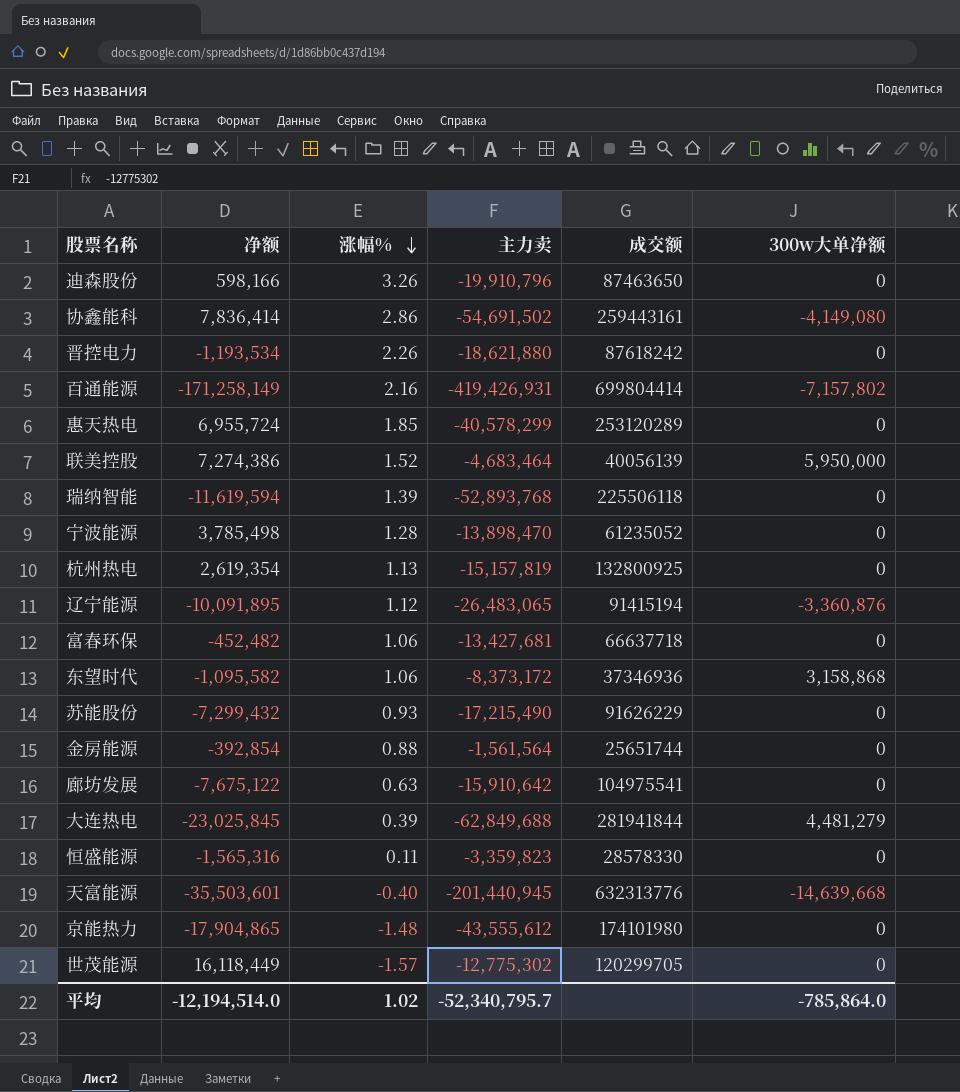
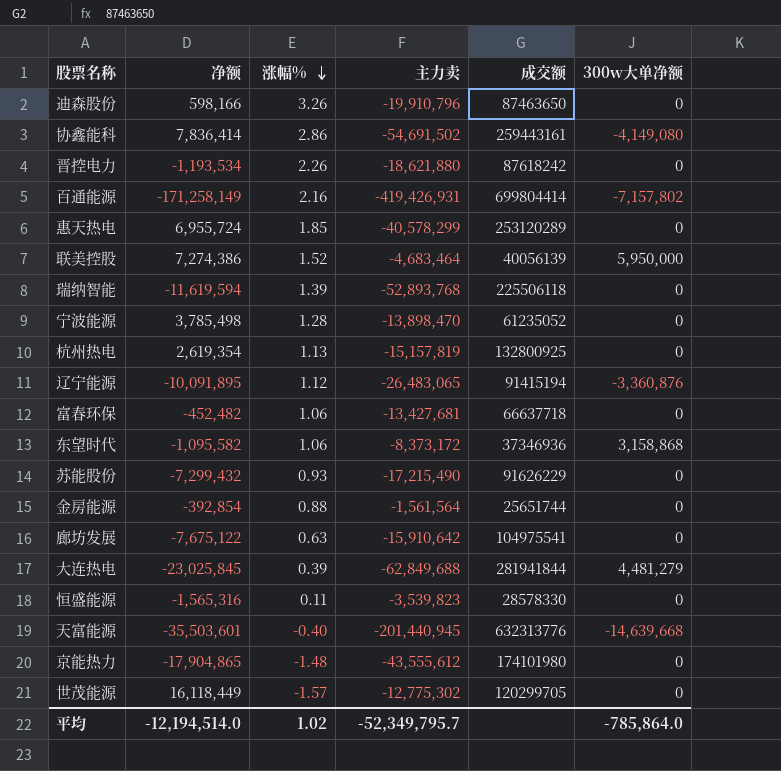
恒盛能源 | 主力卖: -3,359,823 -> -3,539,823
平均 | 主力卖: -52,340,795.7 -> -52,349,795.7

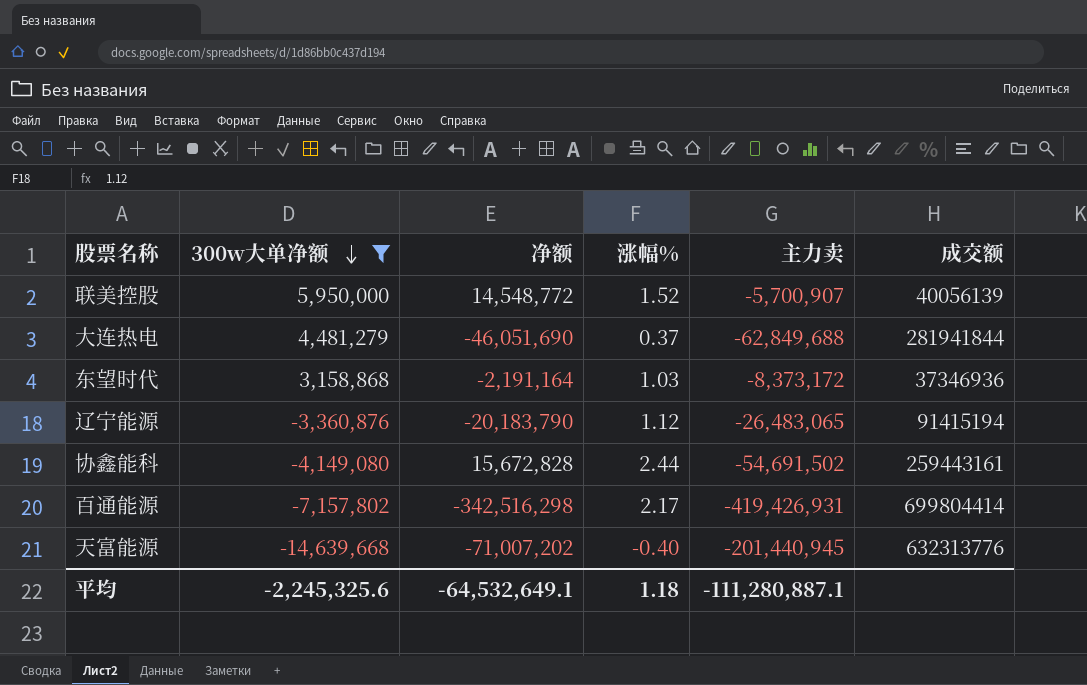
filter: none -> 300w大单净额 != 0
row order: 涨幅% descending -> 300w大单净额 descending
column 300w大单净额 | position: 6 -> 2
联美控股 | 净额: 7,274,386 -> 14,548,772
联美控股 | 主力卖: -4,683,464 -> -5,700,907
大连热电 | 净额: -23,025,845 -> -46,051,690
大连热电 | 涨幅%: 0.39 -> 0.37
东望时代 | 净额: -1,095,582 -> -2,191,164
东望时代 | 涨幅%: 1.06 -> 1.03
辽宁能源 | 净额: -10,091,895 -> -20,183,790
协鑫能科 | 净额: 7,836,414 -> 15,672,828
协鑫能科 | 涨幅%: 2.86 -> 2.44
百通能源 | 净额: -171,258,149 -> -342,516,298
百通能源 | 涨幅%: 2.16 -> 2.17
天富能源 | 净额: -35,503,601 -> -71,007,202
平均 | 300w大单净额: -785,864.0 -> -2,245,325.6
平均 | 净额: -12,194,514.0 -> -64,532,649.1
平均 | 涨幅%: 1.02 -> 1.18
平均 | 主力卖: -52,349,795.7 -> -111,280,887.1

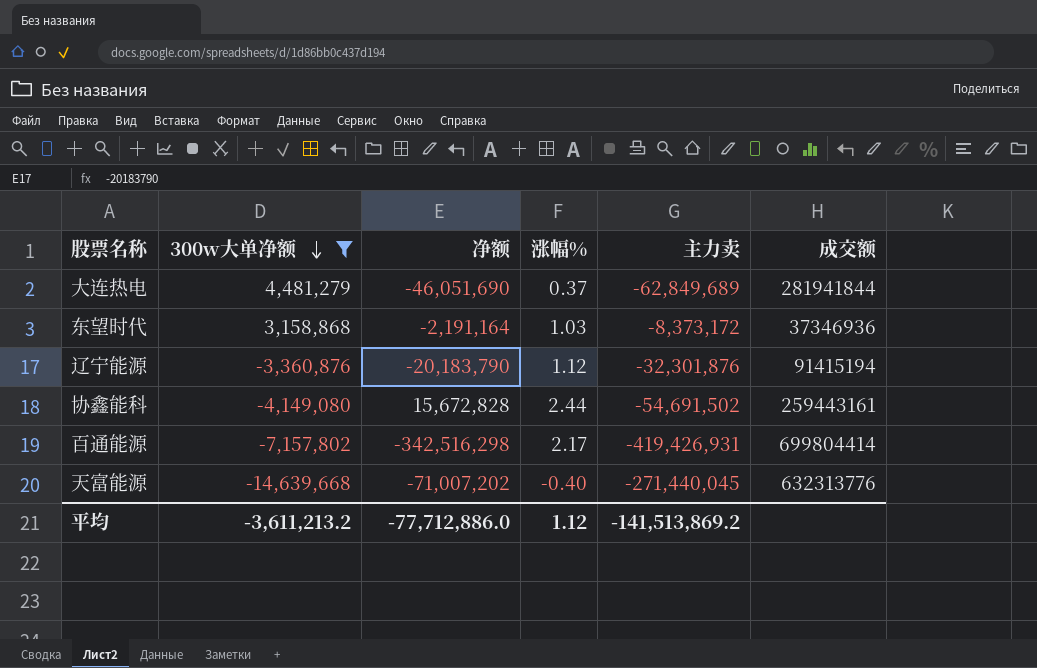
row 联美控股: 5,950,000 | 14,548,772 | 1.52 | -5,700,907 | 40056139 -> none
大连热电 | 主力卖: -62,849,688 -> -62,849,689
辽宁能源 | 主力卖: -26,483,065 -> -32,301,876
天富能源 | 主力卖: -201,440,945 -> -271,440,045
平均 | 300w大单净额: -2,245,325.6 -> -3,611,213.2
平均 | 净额: -64,532,649.1 -> -77,712,886.0
平均 | 涨幅%: 1.18 -> 1.12
平均 | 主力卖: -111,280,887.1 -> -141,513,869.2

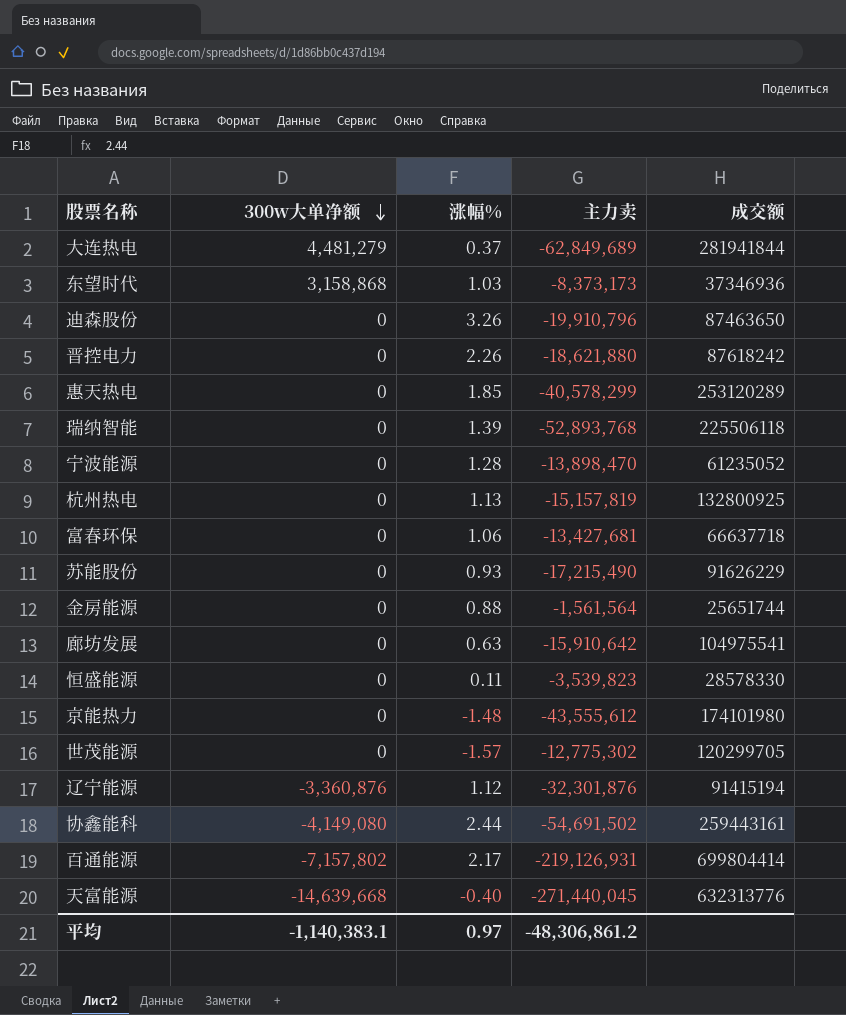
filter: 300w大单净额 != 0 -> none
column 净额 | position: 3 -> none
东望时代 | 主力卖: -8,373,172 -> -8,373,173
百通能源 | 主力卖: -419,426,931 -> -219,126,931
平均 | 300w大单净额: -3,611,213.2 -> -1,140,383.1
平均 | 涨幅%: 1.12 -> 0.97
平均 | 主力卖: -141,513,869.2 -> -48,306,861.2

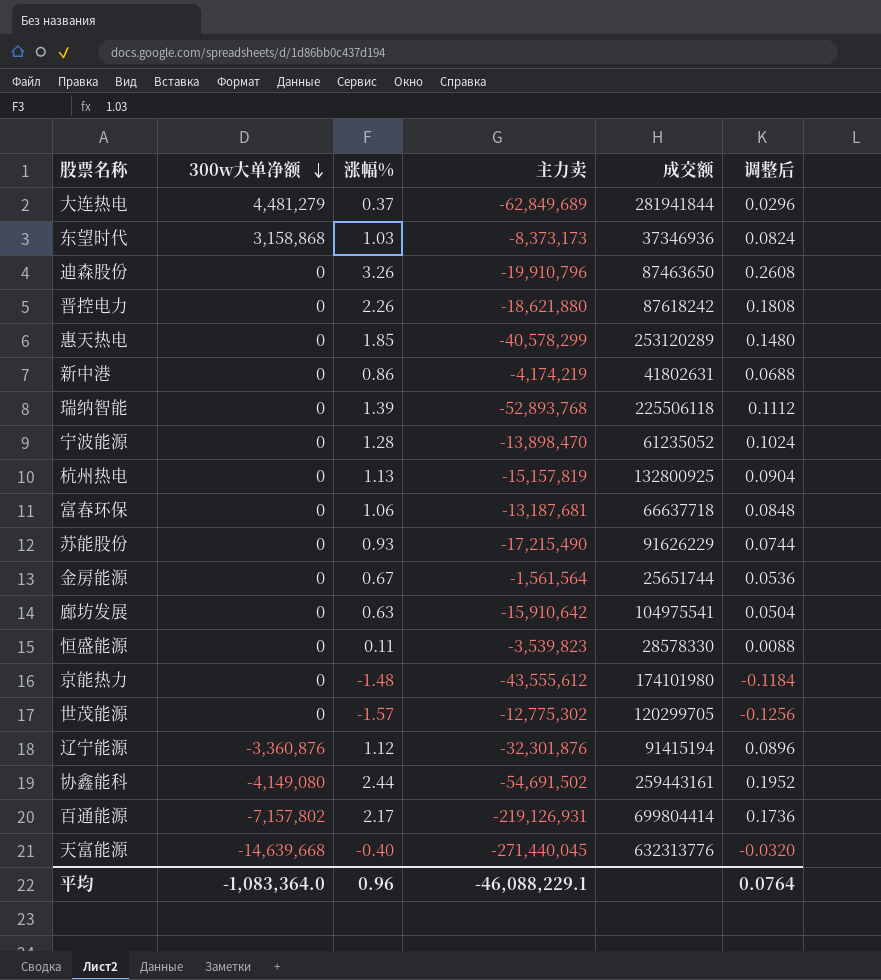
column 调整后 | formula: none -> [涨幅%] * 0.08
row 新中港: none -> 0 | 0.86 | -4,174,219 | 41802631 | 0.0688
富春环保 | 主力卖: -13,427,681 -> -13,187,681
金房能源 | 涨幅%: 0.88 -> 0.67
平均 | 300w大单净额: -1,140,383.1 -> -1,083,364.0
平均 | 涨幅%: 0.97 -> 0.96
平均 | 主力卖: -48,306,861.2 -> -46,088,229.1

